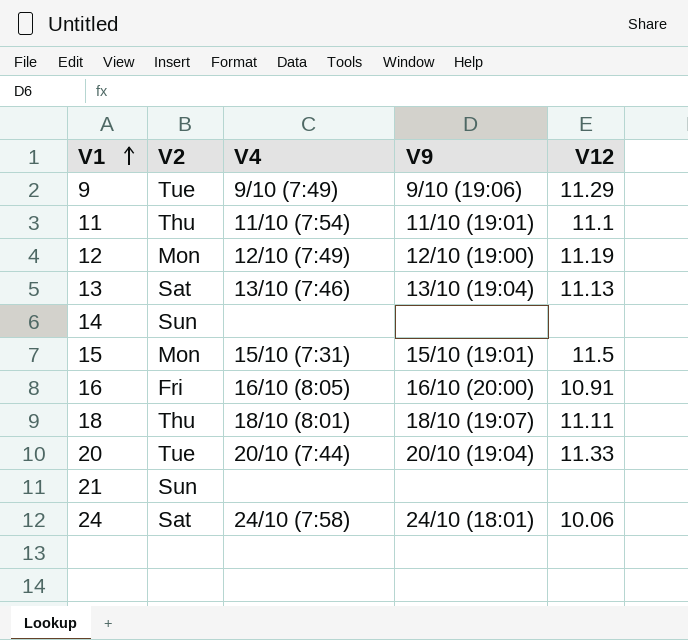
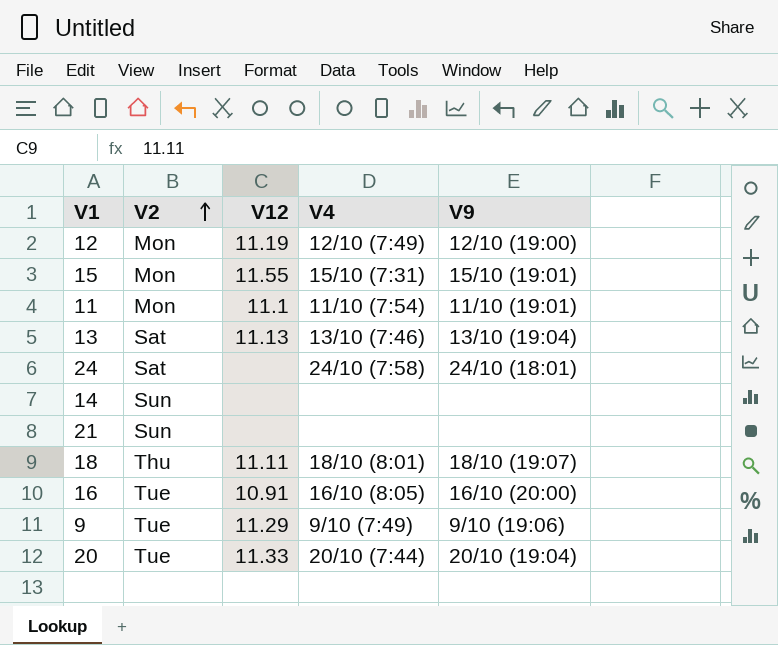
row order: V1 ascending -> V2 ascending
column V12 | position: 5 -> 3
15 | V12: 11.5 -> 11.55
11 | V2: Thu -> Mon
24 | V12: 10.06 -> none
16 | V2: Fri -> Tue

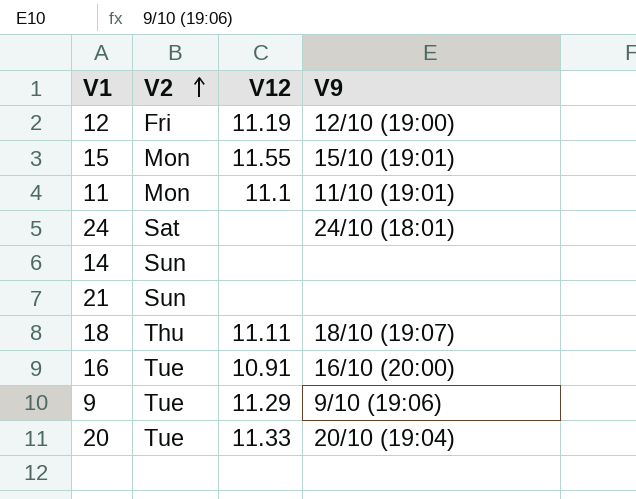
column V4 | position: 4 -> none
row 13: Sat | 11.13 | 13/10 (7:46) | 13/10 (19:04) -> none
12 | V2: Mon -> Fri

